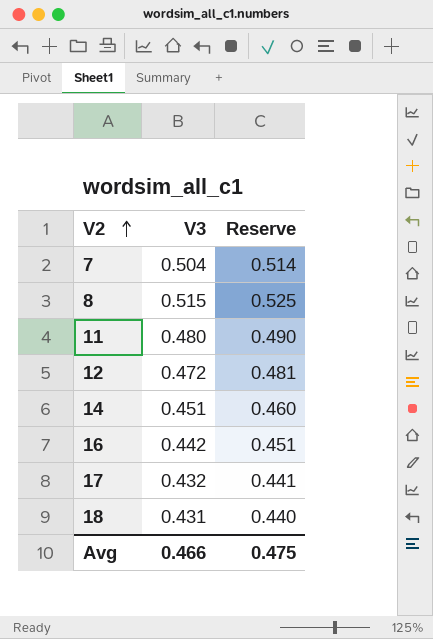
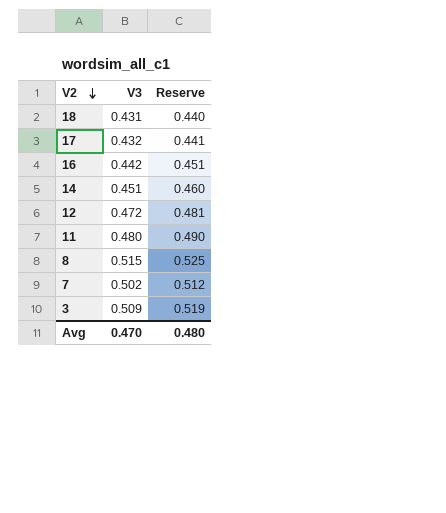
row order: V2 ascending -> V2 descending
7 | V3: 0.504 -> 0.502
7 | Reserve: 0.514 -> 0.512
row 3: none -> 0.509 | 0.519
Avg | V3: 0.466 -> 0.470
Avg | Reserve: 0.475 -> 0.480

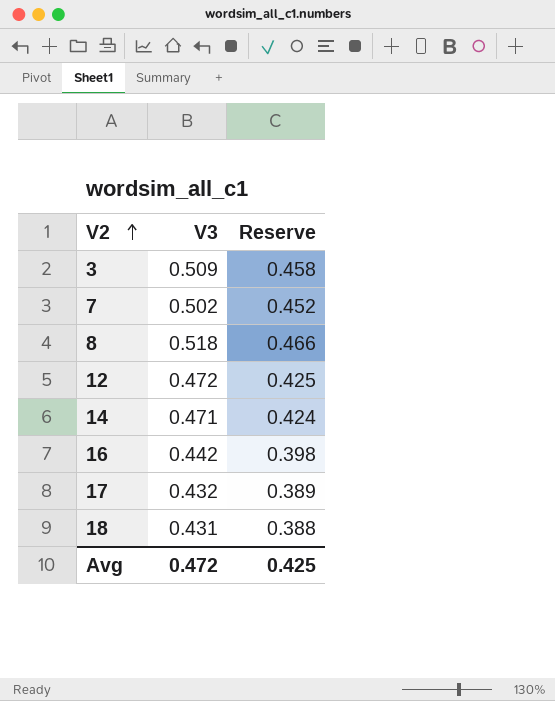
row order: V2 descending -> V2 ascending
column Reserve | formula: [V3] * 1.02 -> [V3] * 0.9
row 11: 0.480 | 0.490 -> none
8 | V3: 0.515 -> 0.518
14 | V3: 0.451 -> 0.471
Avg | V3: 0.470 -> 0.472
Avg | Reserve: 0.480 -> 0.425

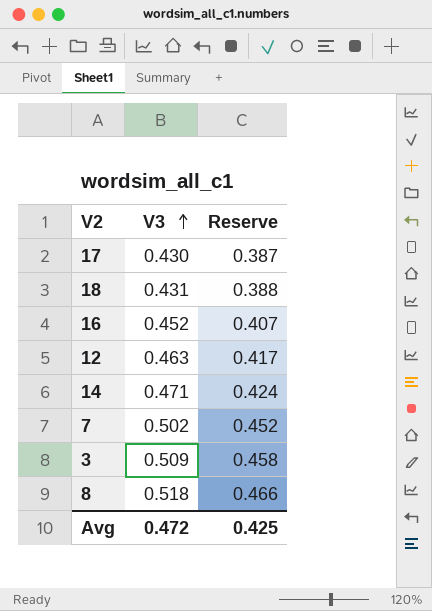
row order: V2 ascending -> V3 ascending
17 | V3: 0.432 -> 0.430
17 | Reserve: 0.389 -> 0.387
16 | V3: 0.442 -> 0.452
16 | Reserve: 0.398 -> 0.407
12 | V3: 0.472 -> 0.463
12 | Reserve: 0.425 -> 0.417

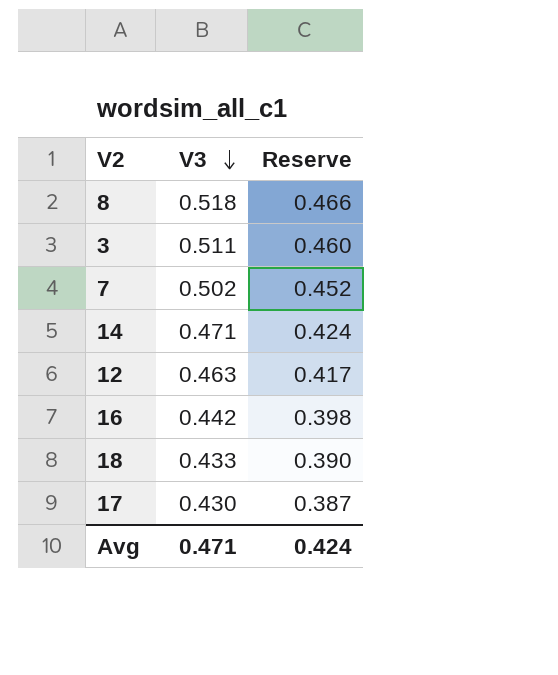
row order: V3 ascending -> V3 descending
3 | V3: 0.509 -> 0.511
3 | Reserve: 0.458 -> 0.460
16 | V3: 0.452 -> 0.442
16 | Reserve: 0.407 -> 0.398
18 | V3: 0.431 -> 0.433
18 | Reserve: 0.388 -> 0.390
Avg | V3: 0.472 -> 0.471
Avg | Reserve: 0.425 -> 0.424

